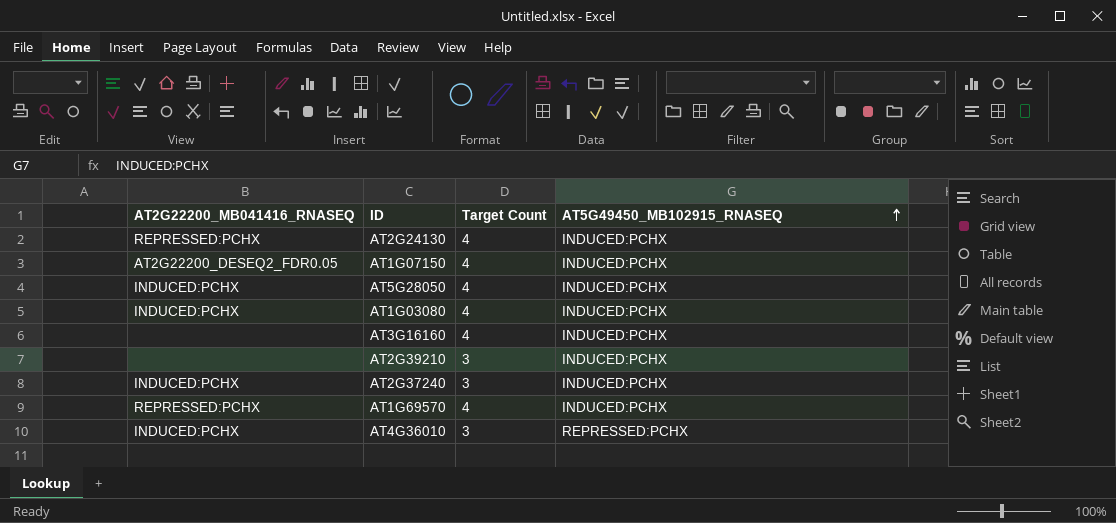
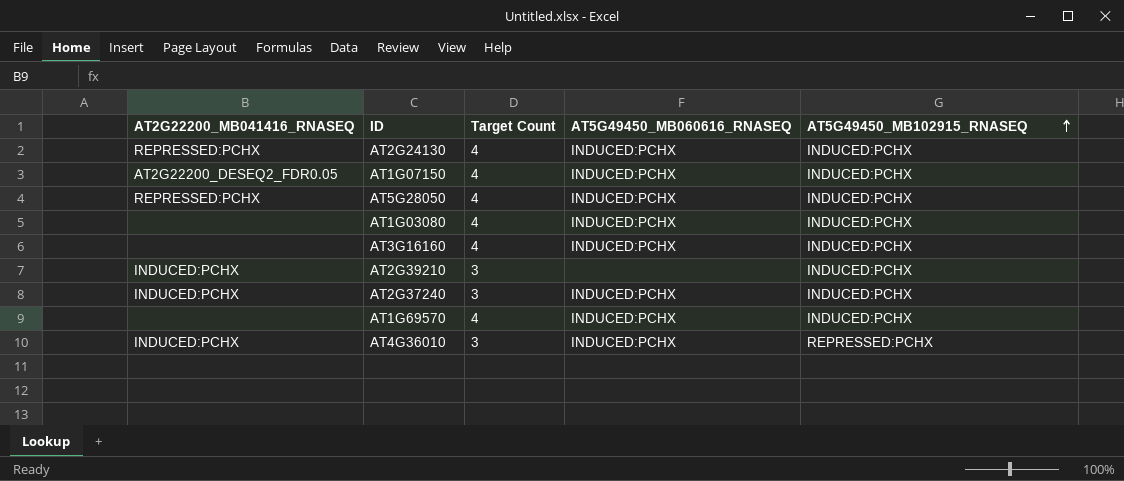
column AT5G49450_MB060616_RNASEQ | position: none -> 4
AT5G28050 | AT2G22200_MB041416_RNASEQ: INDUCED:PCHX -> REPRESSED:PCHX
AT1G03080 | AT2G22200_MB041416_RNASEQ: INDUCED:PCHX -> none
AT2G39210 | AT2G22200_MB041416_RNASEQ: none -> INDUCED:PCHX
AT1G69570 | AT2G22200_MB041416_RNASEQ: REPRESSED:PCHX -> none

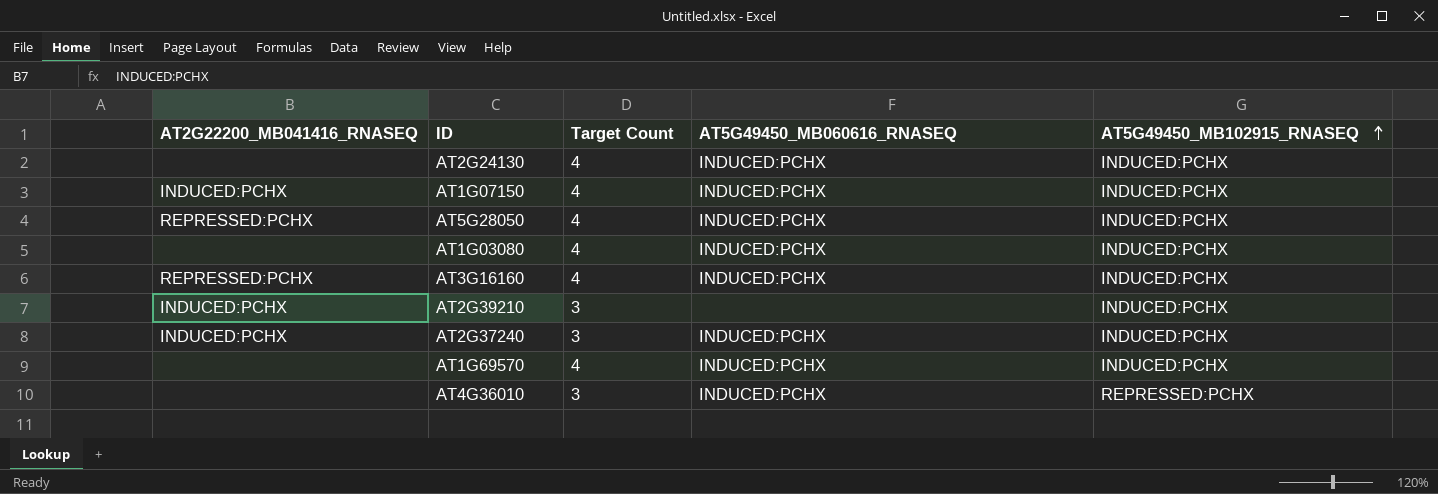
AT2G24130 | AT2G22200_MB041416_RNASEQ: REPRESSED:PCHX -> none
AT1G07150 | AT2G22200_MB041416_RNASEQ: AT2G22200_DESEQ2_FDR0.05 -> INDUCED:PCHX
AT3G16160 | AT2G22200_MB041416_RNASEQ: none -> REPRESSED:PCHX
AT4G36010 | AT2G22200_MB041416_RNASEQ: INDUCED:PCHX -> none

